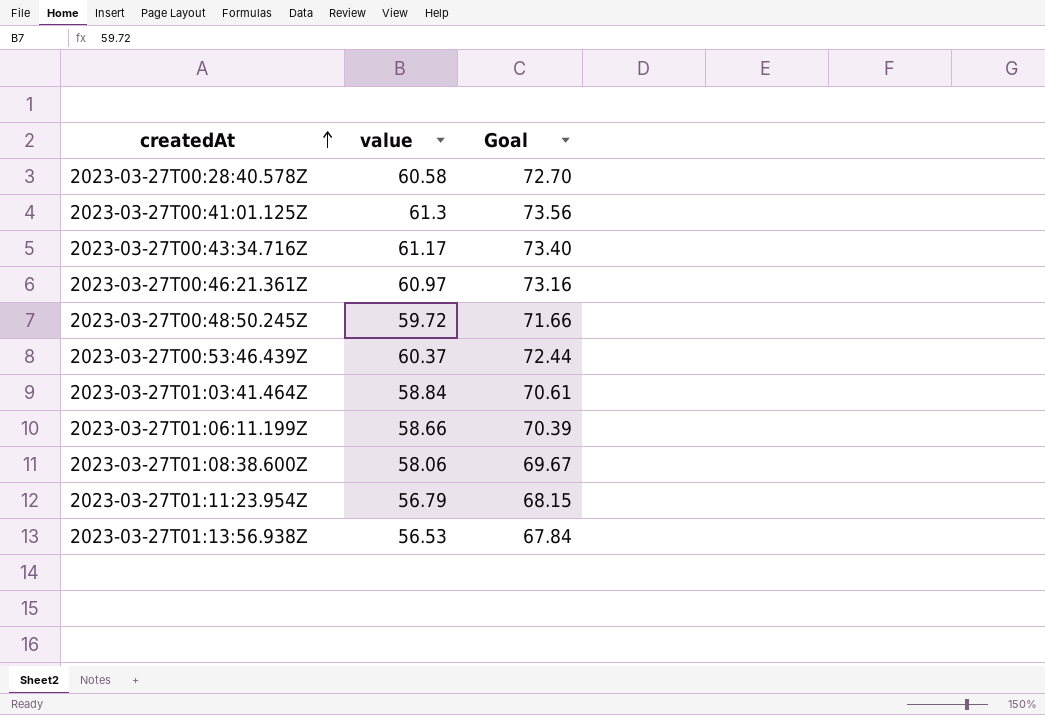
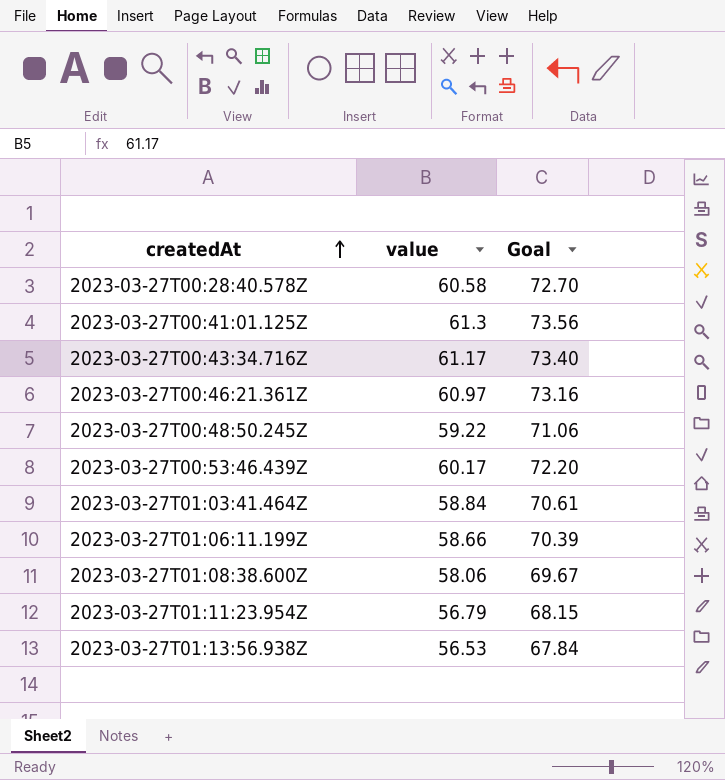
2023-03-27T00:48:50.245Z | value: 59.72 -> 59.22
2023-03-27T00:48:50.245Z | Goal: 71.66 -> 71.06
2023-03-27T00:53:46.439Z | value: 60.37 -> 60.17
2023-03-27T00:53:46.439Z | Goal: 72.44 -> 72.20

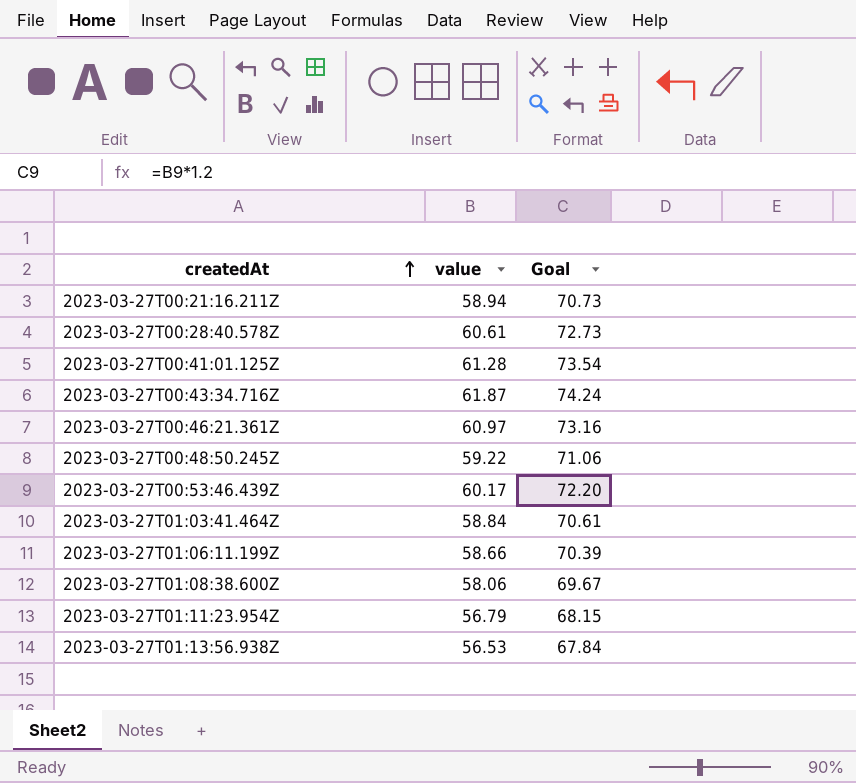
row 2023-03-27T00:21:16.211Z: none -> 58.94 | 70.73
2023-03-27T00:28:40.578Z | value: 60.58 -> 60.61
2023-03-27T00:28:40.578Z | Goal: 72.70 -> 72.73
2023-03-27T00:41:01.125Z | value: 61.3 -> 61.28
2023-03-27T00:41:01.125Z | Goal: 73.56 -> 73.54
2023-03-27T00:43:34.716Z | value: 61.17 -> 61.87
2023-03-27T00:43:34.716Z | Goal: 73.40 -> 74.24

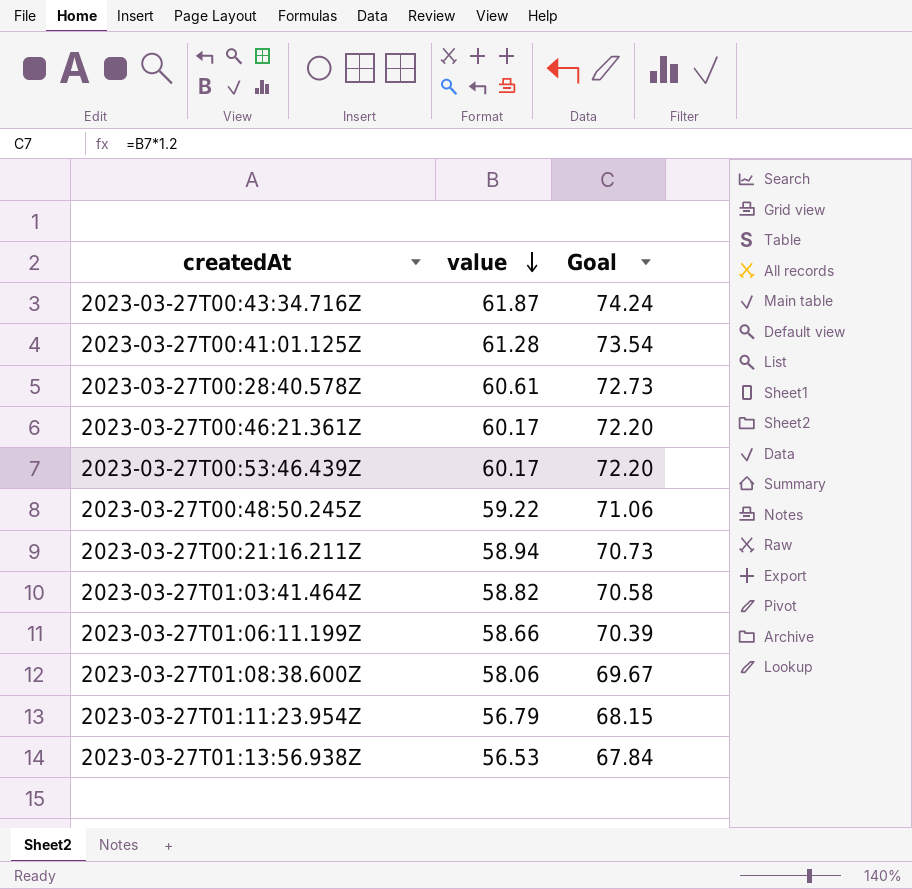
row order: createdAt ascending -> value descending
2023-03-27T00:46:21.361Z | value: 60.97 -> 60.17
2023-03-27T00:46:21.361Z | Goal: 73.16 -> 72.20
2023-03-27T01:03:41.464Z | value: 58.84 -> 58.82
2023-03-27T01:03:41.464Z | Goal: 70.61 -> 70.58

